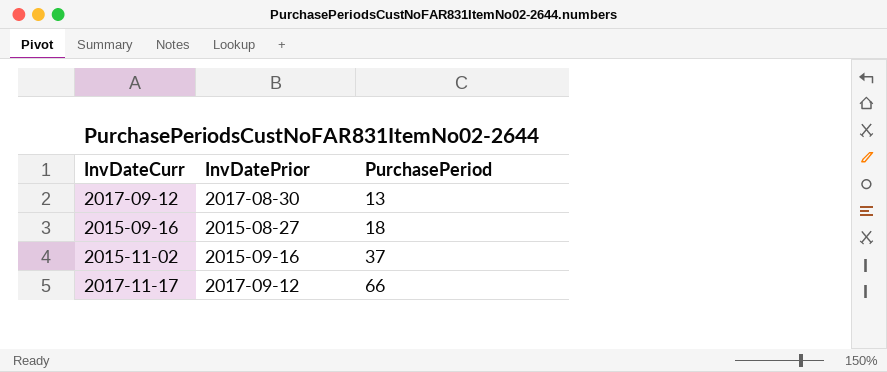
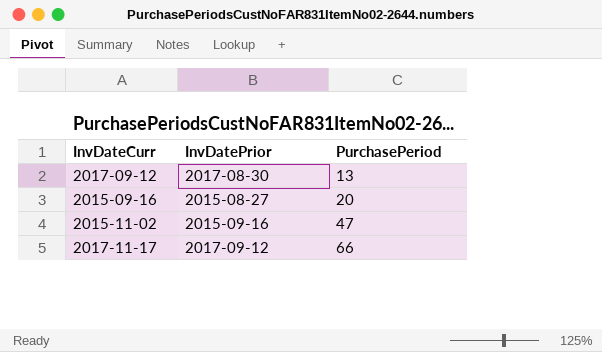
2015-09-16 | PurchasePeriod: 18 -> 20
2015-11-02 | PurchasePeriod: 37 -> 47

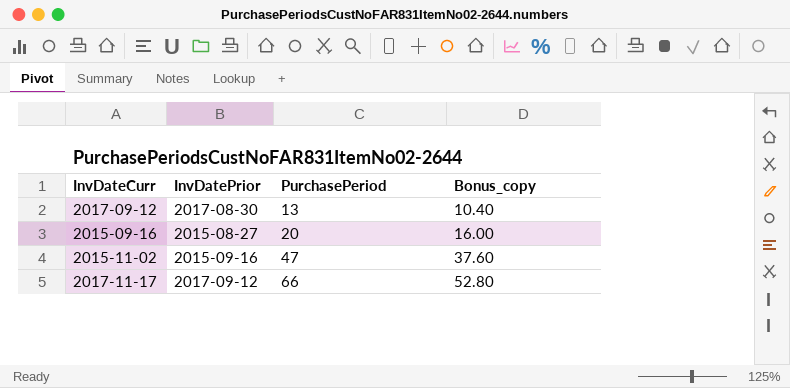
column Bonus_copy | formula: none -> [PurchasePeriod] * 0.8

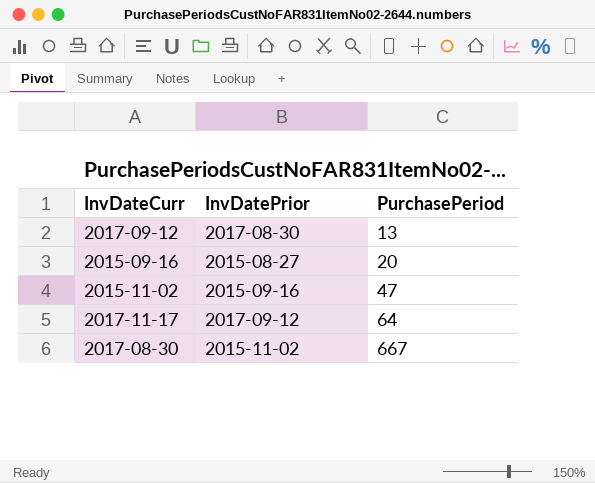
column Bonus_copy | formula: [PurchasePeriod] * 0.8 -> none
2017-11-17 | PurchasePeriod: 66 -> 64
row 2017-08-30: none -> 2015-11-02 | 667

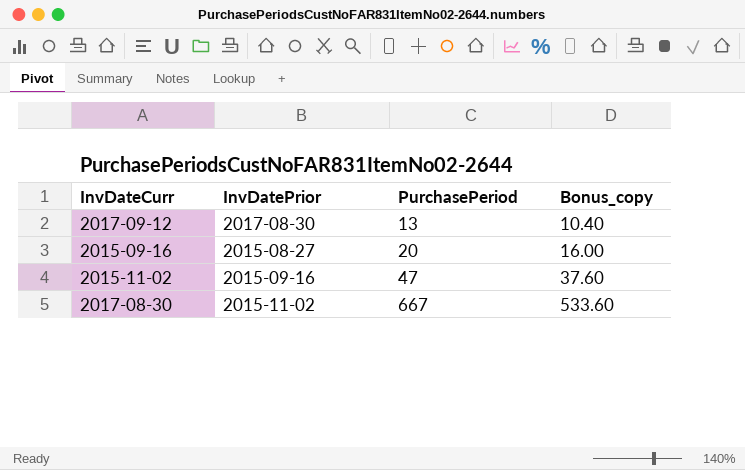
column Bonus_copy | formula: none -> [PurchasePeriod] * 0.8
row 2017-11-17: 2017-09-12 | 64 -> none

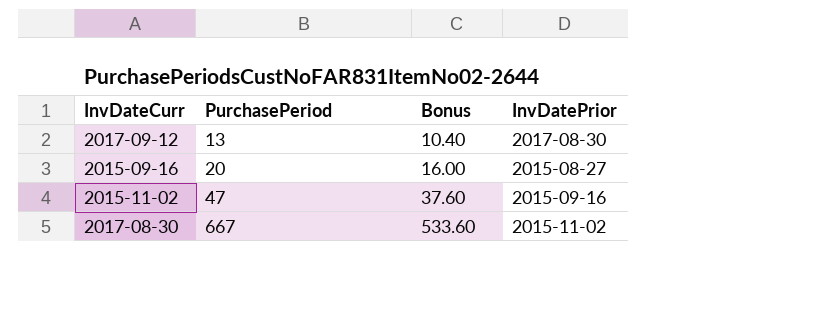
column name: Bonus_copy -> Bonus
column InvDatePrior | position: 2 -> 4

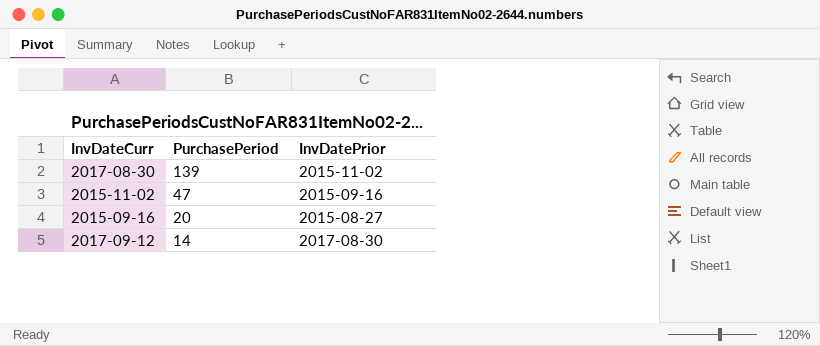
row order: PurchasePeriod ascending -> PurchasePeriod descending
column Bonus | formula: [PurchasePeriod] * 0.8 -> none
2017-08-30 | PurchasePeriod: 667 -> 139
2017-09-12 | PurchasePeriod: 13 -> 14

